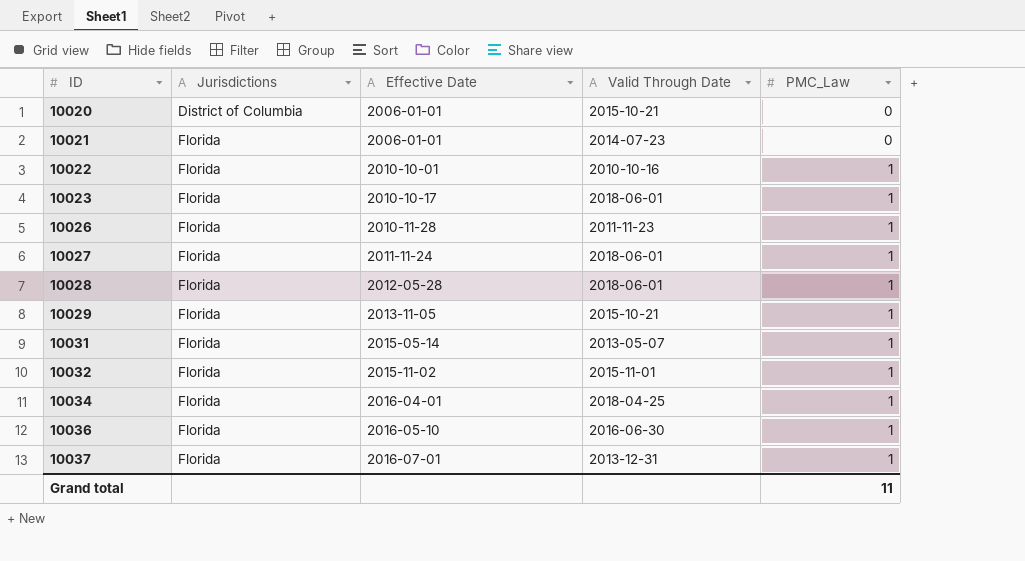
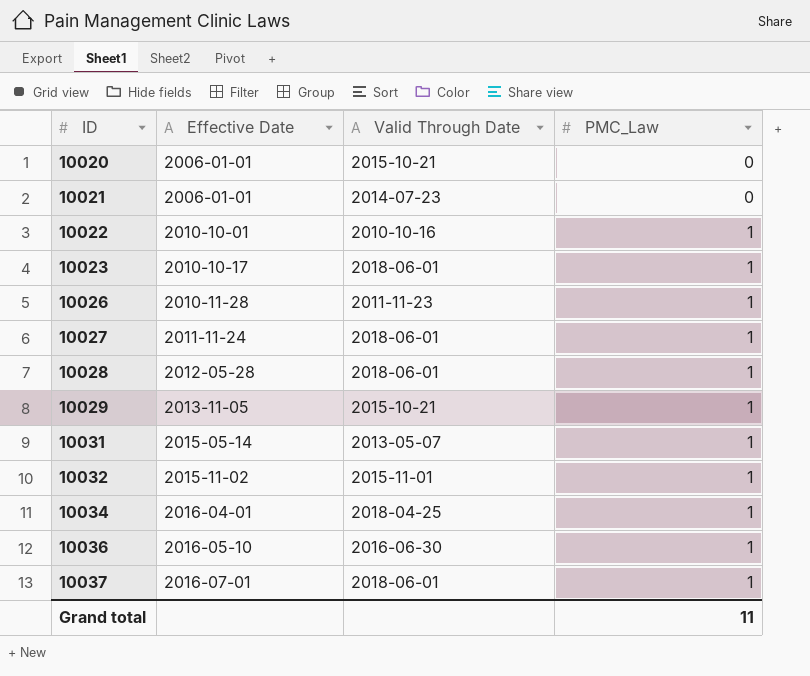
column Jurisdictions | position: 2 -> none
10037 | Valid Through Date: 2013-12-31 -> 2018-06-01

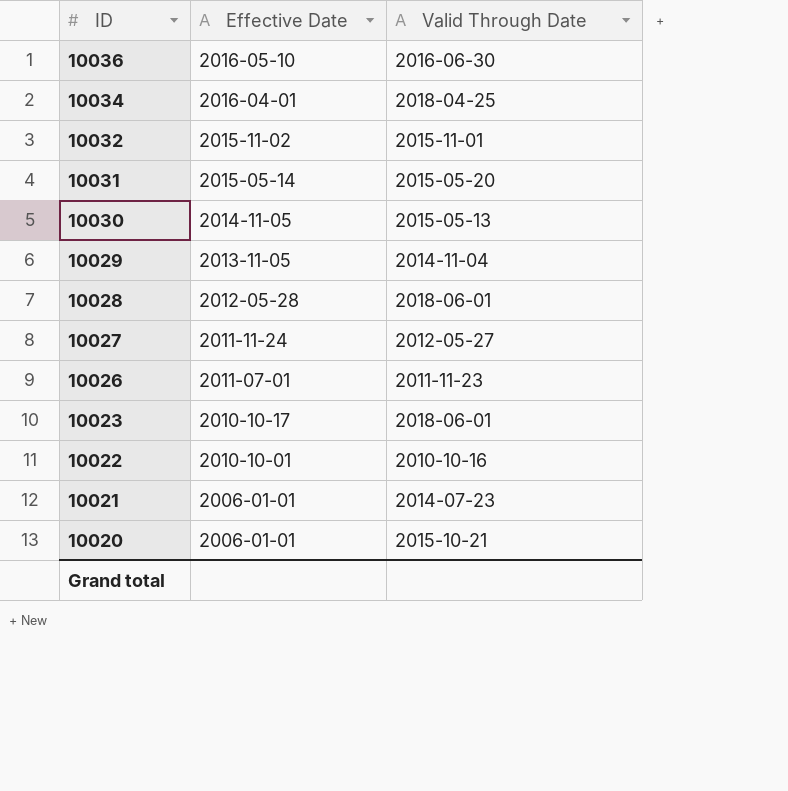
row order: ID ascending -> ID descending
column PMC_Law | position: 4 -> none
row 10037: 2016-07-01 | 2018-06-01 | 1 -> none
10031 | Valid Through Date: 2013-05-07 -> 2015-05-20
row 10030: none -> 2014-11-05 | 2015-05-13
10029 | Valid Through Date: 2015-10-21 -> 2014-11-04
10027 | Valid Through Date: 2018-06-01 -> 2012-05-27
10026 | Effective Date: 2010-11-28 -> 2011-07-01

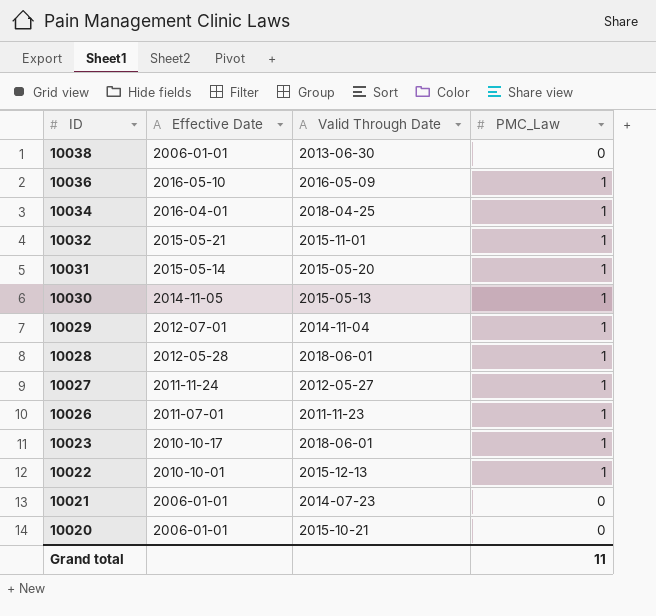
column PMC_Law | position: none -> 4
row 10038: none -> 2006-01-01 | 2013-06-30 | 0
10036 | Valid Through Date: 2016-06-30 -> 2016-05-09
10032 | Effective Date: 2015-11-02 -> 2015-05-21
10029 | Effective Date: 2013-11-05 -> 2012-07-01
10022 | Valid Through Date: 2010-10-16 -> 2015-12-13

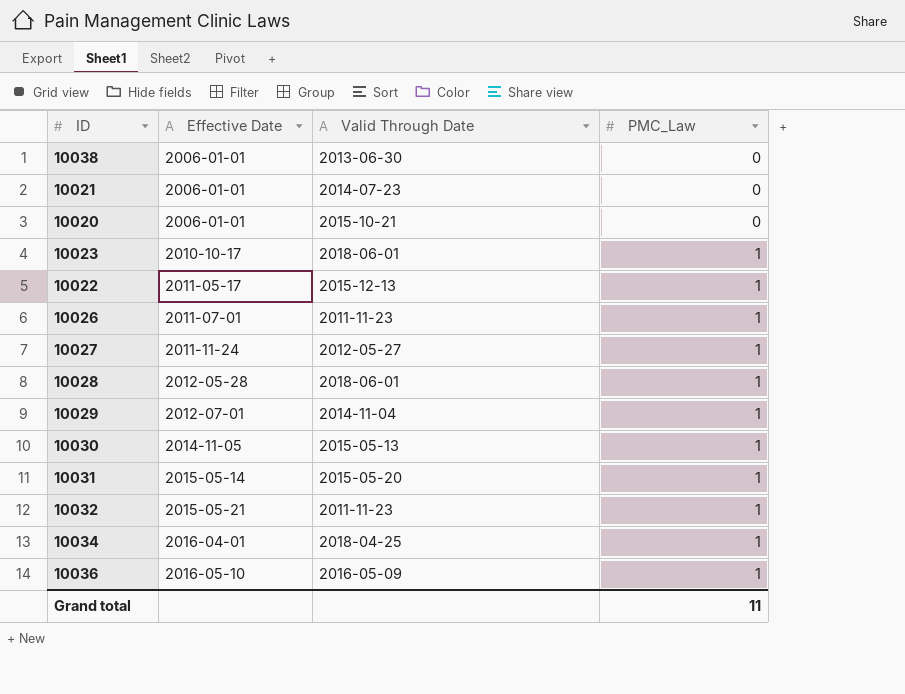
row order: ID descending -> Effective Date ascending
10022 | Effective Date: 2010-10-01 -> 2011-05-17
10032 | Valid Through Date: 2015-11-01 -> 2011-11-23

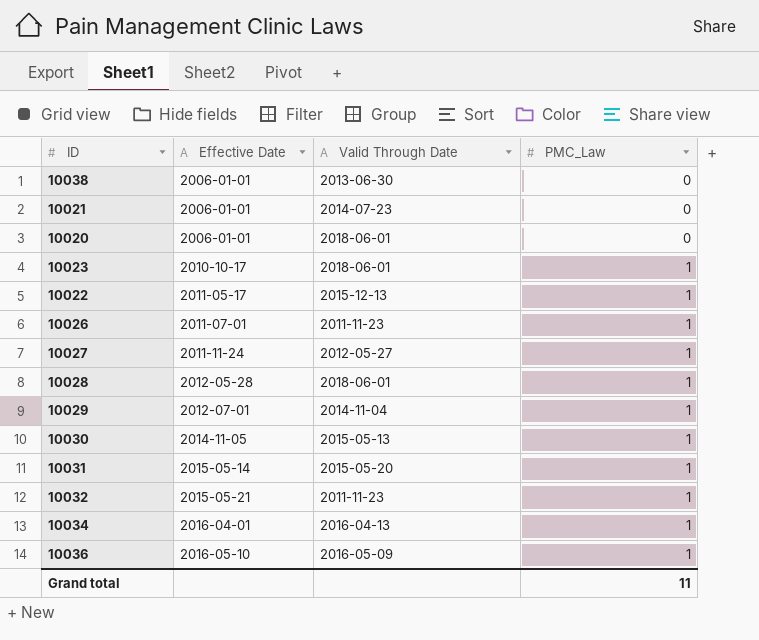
10020 | Valid Through Date: 2015-10-21 -> 2018-06-01
10034 | Valid Through Date: 2018-04-25 -> 2016-04-13

